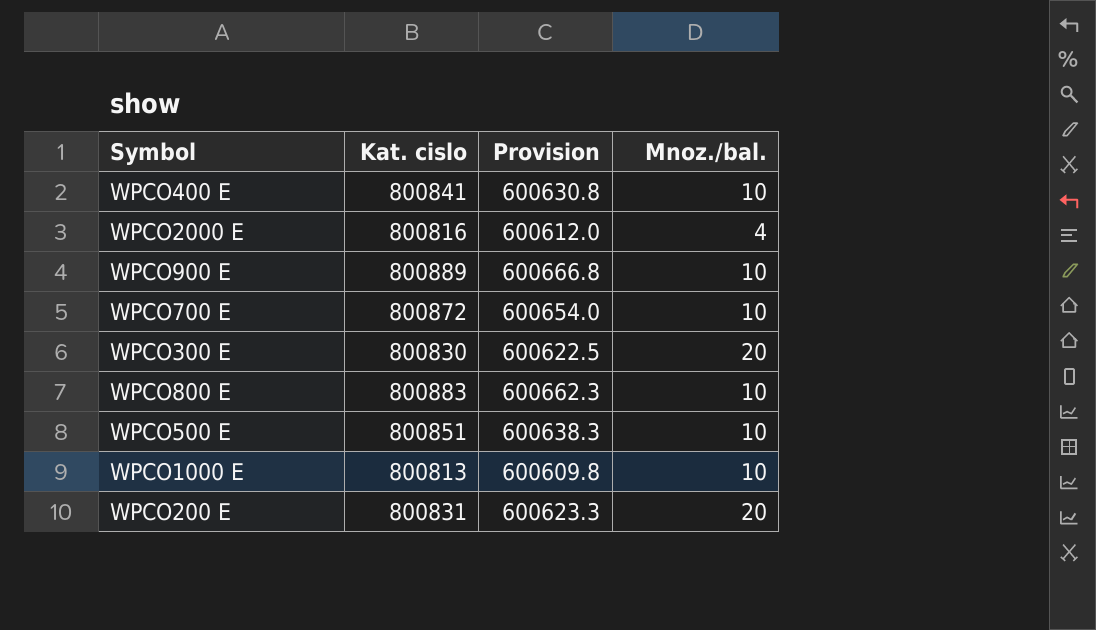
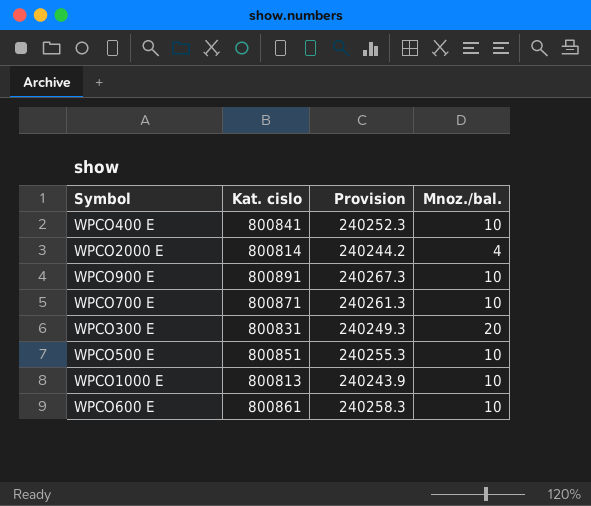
column Provision | formula: [Kat. cislo] * 0.75 -> [Kat. cislo] * 0.3
row WPCO800 E: 800883 | 600662.3 | 10 -> none
row WPCO200 E: 800831 | 600623.3 | 20 -> none
WPCO2000 E | Kat. cislo: 800816 -> 800814
WPCO900 E | Kat. cislo: 800889 -> 800891
WPCO700 E | Kat. cislo: 800872 -> 800871
WPCO300 E | Kat. cislo: 800830 -> 800831
row WPCO600 E: none -> 800861 | 240258.3 | 10

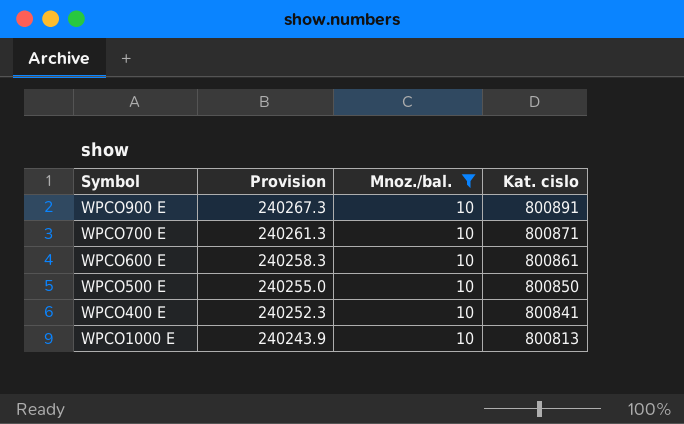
filter: none -> Mnoz./bal. = 10
row order: none -> Provision descending
column Kat. cislo | position: 2 -> 4
WPCO500 E | Provision: 240255.3 -> 240255.0
WPCO500 E | Kat. cislo: 800851 -> 800850

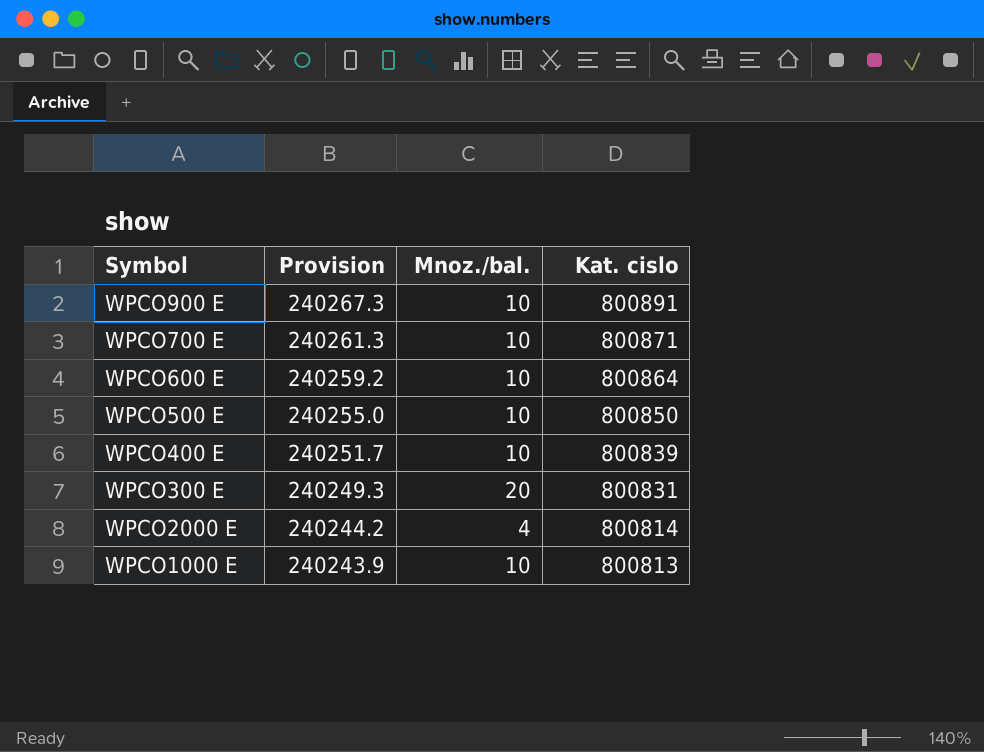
filter: Mnoz./bal. = 10 -> none
WPCO600 E | Provision: 240258.3 -> 240259.2
WPCO600 E | Kat. cislo: 800861 -> 800864
WPCO400 E | Provision: 240252.3 -> 240251.7
WPCO400 E | Kat. cislo: 800841 -> 800839

